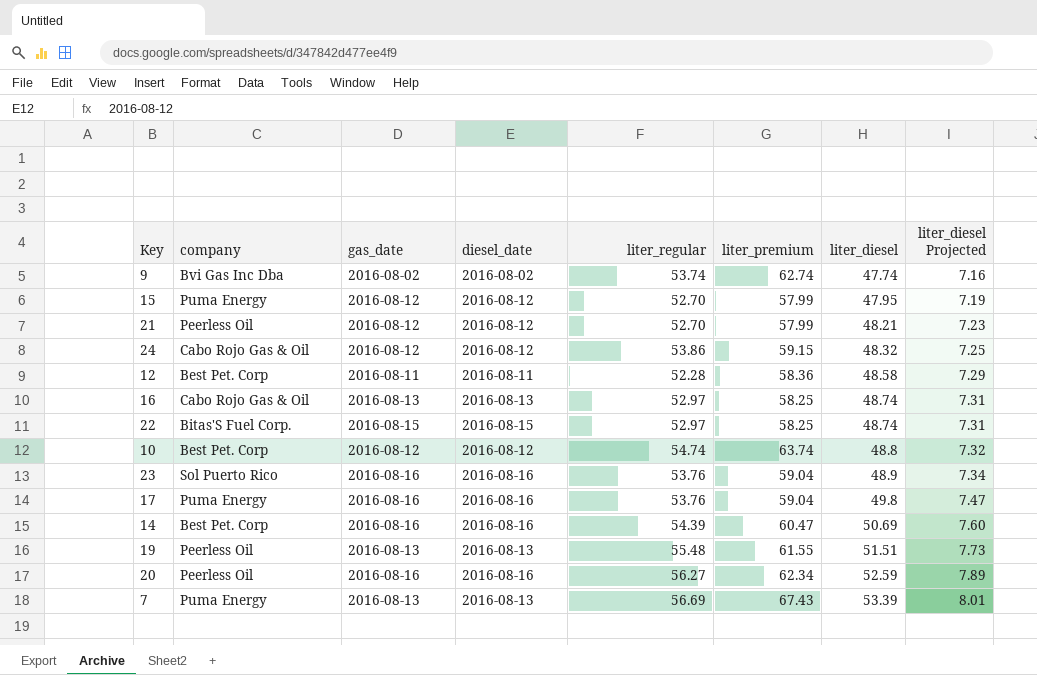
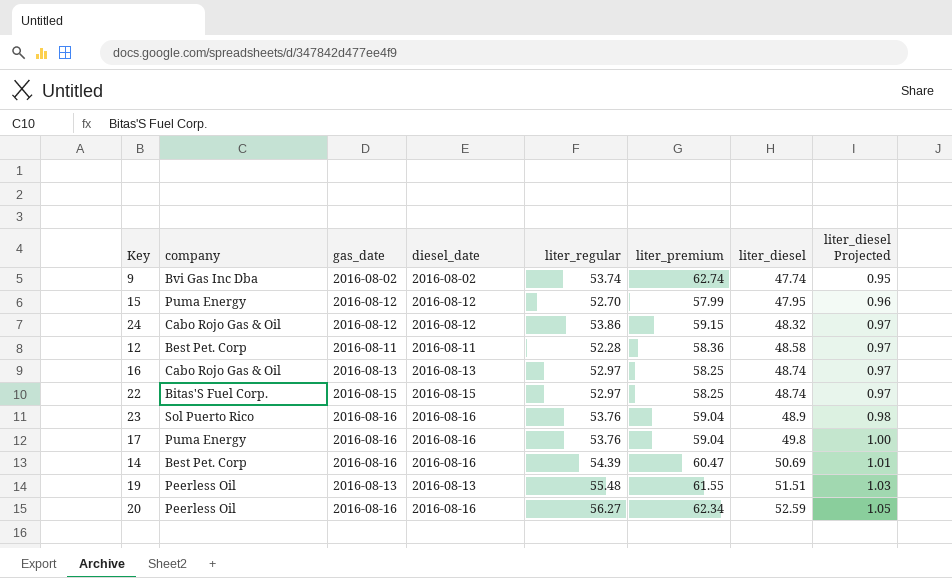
column liter_diesel Projected | formula: [liter_diesel] * 0.15 -> [liter_diesel] * 0.02
row 21: Peerless Oil | 2016-08-12 | 2016-08-12 | 52.70 | 57.99 | 48.21 | 7.23 -> none
row 10: Best Pet. Corp | 2016-08-12 | 2016-08-12 | 54.74 | 63.74 | 48.8 | 7.32 -> none
row 7: Puma Energy | 2016-08-13 | 2016-08-13 | 56.69 | 67.43 | 53.39 | 8.01 -> none

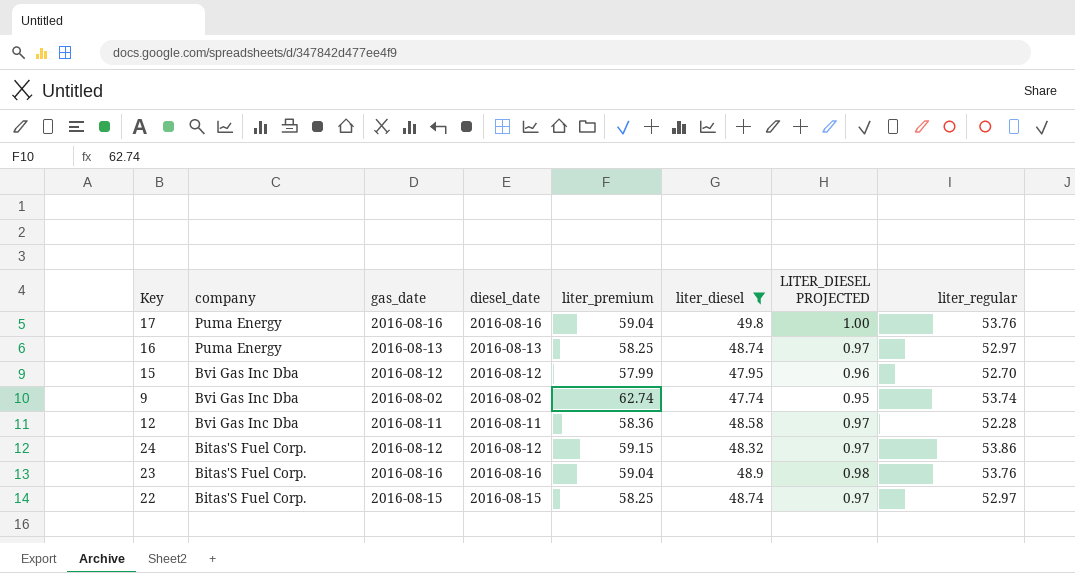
filter: none -> liter_diesel <= 49.8
row order: liter_diesel ascending -> company descending
column name: liter_diesel Projected -> LITER_DIESEL PROJECTED
column liter_regular | position: 5 -> 8
16 | company: Cabo Rojo Gas & Oil -> Puma Energy
15 | company: Puma Energy -> Bvi Gas Inc Dba
12 | company: Best Pet. Corp -> Bvi Gas Inc Dba
24 | company: Cabo Rojo Gas & Oil -> Bitas'S Fuel Corp.
23 | company: Sol Puerto Rico -> Bitas'S Fuel Corp.

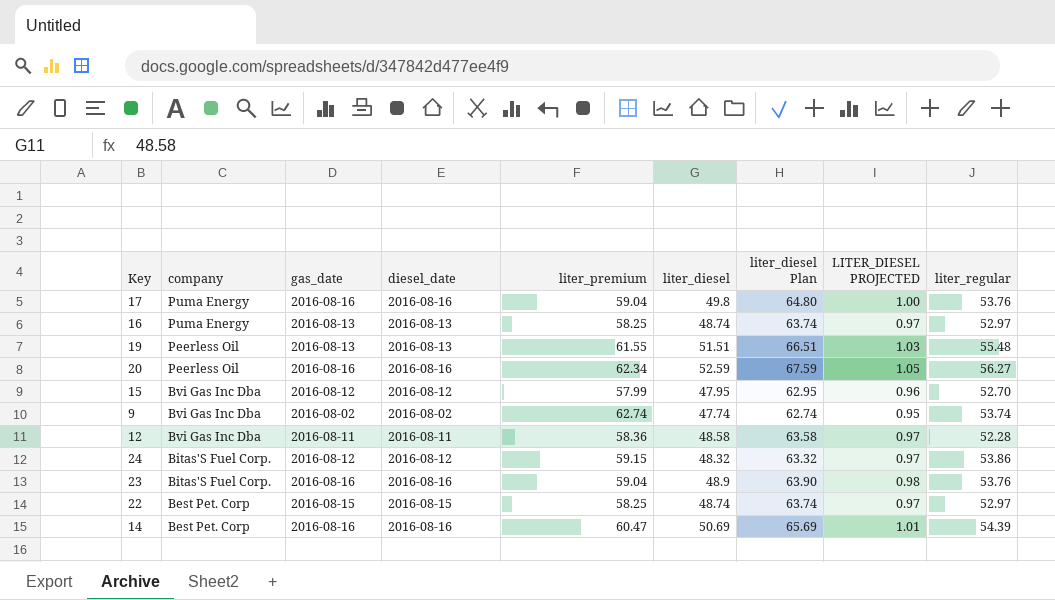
filter: liter_diesel <= 49.8 -> none
column liter_diesel Plan | formula: none -> [liter_diesel] + 15
22 | company: Bitas'S Fuel Corp. -> Best Pet. Corp

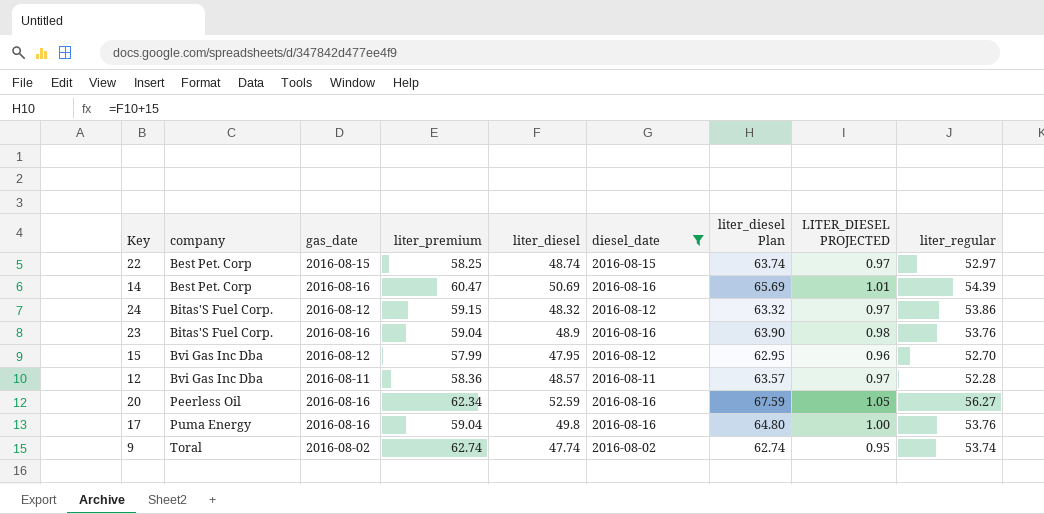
filter: none -> diesel_date != 2016-08-13
row order: company descending -> company ascending
column diesel_date | position: 4 -> 6
12 | liter_diesel: 48.58 -> 48.57
12 | liter_diesel Plan: 63.58 -> 63.57
9 | company: Bvi Gas Inc Dba -> Toral

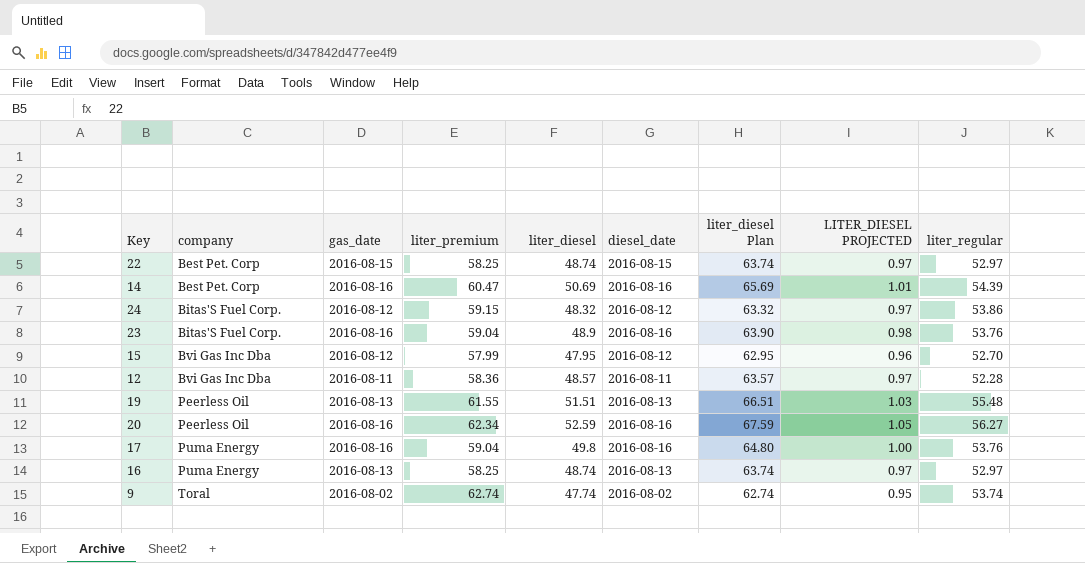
filter: diesel_date != 2016-08-13 -> none

